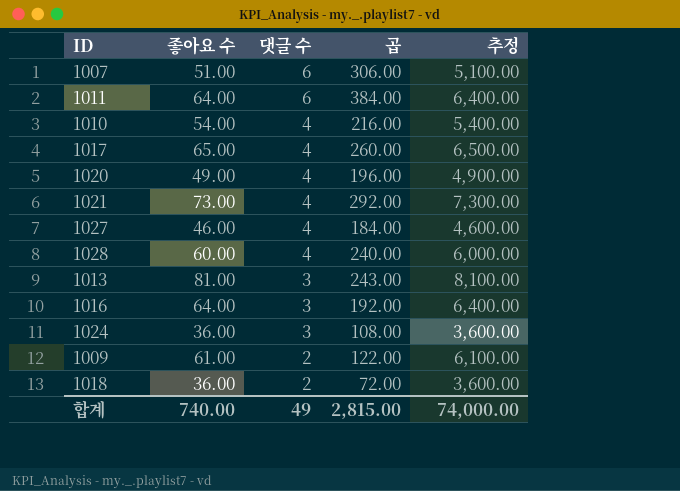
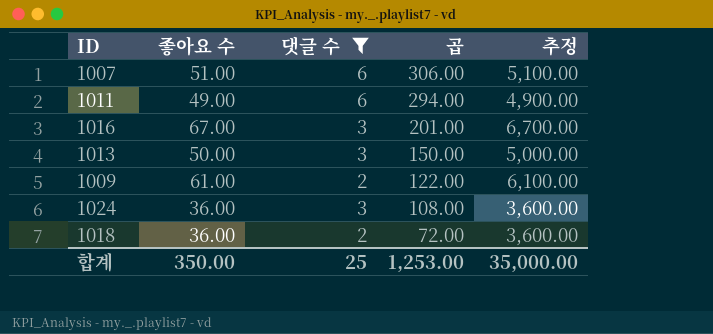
filter: none -> 댓글 수 != 4
row order: 댓글 수 descending -> 곱 descending
1011 | 좋아요 수: 64.00 -> 49.00
1011 | 곱: 384.00 -> 294.00
1011 | 추정: 6,400.00 -> 4,900.00
1016 | 좋아요 수: 64.00 -> 67.00
1016 | 곱: 192.00 -> 201.00
1016 | 추정: 6,400.00 -> 6,700.00
1013 | 좋아요 수: 81.00 -> 50.00
1013 | 곱: 243.00 -> 150.00
1013 | 추정: 8,100.00 -> 5,000.00
합계 | 좋아요 수: 740.00 -> 350.00
합계 | 댓글 수: 49 -> 25
합계 | 곱: 2,815.00 -> 1,253.00
합계 | 추정: 74,000.00 -> 35,000.00

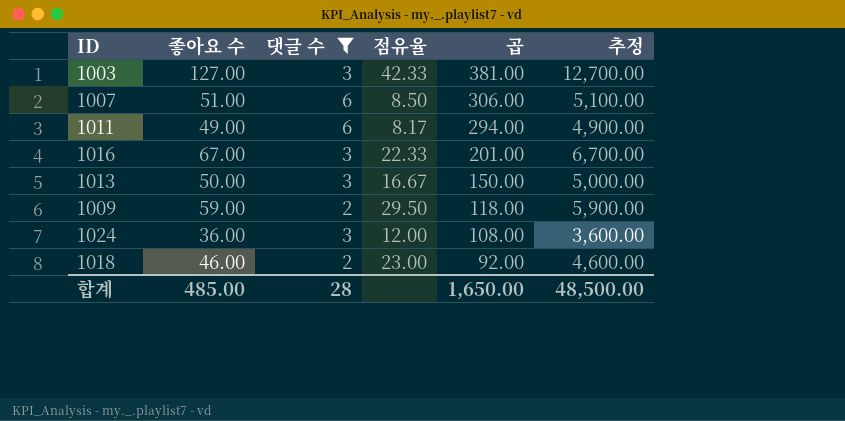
column 점유율 | formula: none -> [좋아요 수] / [댓글 수]
row 1003: none -> 127.00 | 3 | 42.33 | 381.00 | 12,700.00
1009 | 좋아요 수: 61.00 -> 59.00
1009 | 곱: 122.00 -> 118.00
1009 | 추정: 6,100.00 -> 5,900.00
1018 | 좋아요 수: 36.00 -> 46.00
1018 | 곱: 72.00 -> 92.00
1018 | 추정: 3,600.00 -> 4,600.00
합계 | 좋아요 수: 350.00 -> 485.00
합계 | 댓글 수: 25 -> 28
합계 | 곱: 1,253.00 -> 1,650.00
합계 | 추정: 35,000.00 -> 48,500.00

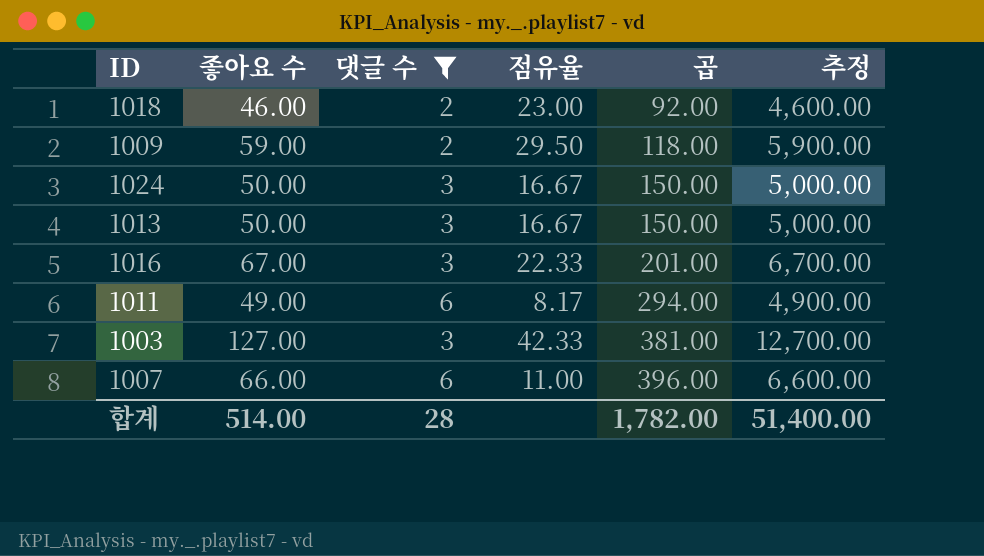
row order: 곱 descending -> 곱 ascending
1024 | 좋아요 수: 36.00 -> 50.00
1024 | 점유율: 12.00 -> 16.67
1024 | 곱: 108.00 -> 150.00
1024 | 추정: 3,600.00 -> 5,000.00
1007 | 좋아요 수: 51.00 -> 66.00
1007 | 점유율: 8.50 -> 11.00
1007 | 곱: 306.00 -> 396.00
1007 | 추정: 5,100.00 -> 6,600.00
합계 | 좋아요 수: 485.00 -> 514.00
합계 | 곱: 1,650.00 -> 1,782.00
합계 | 추정: 48,500.00 -> 51,400.00

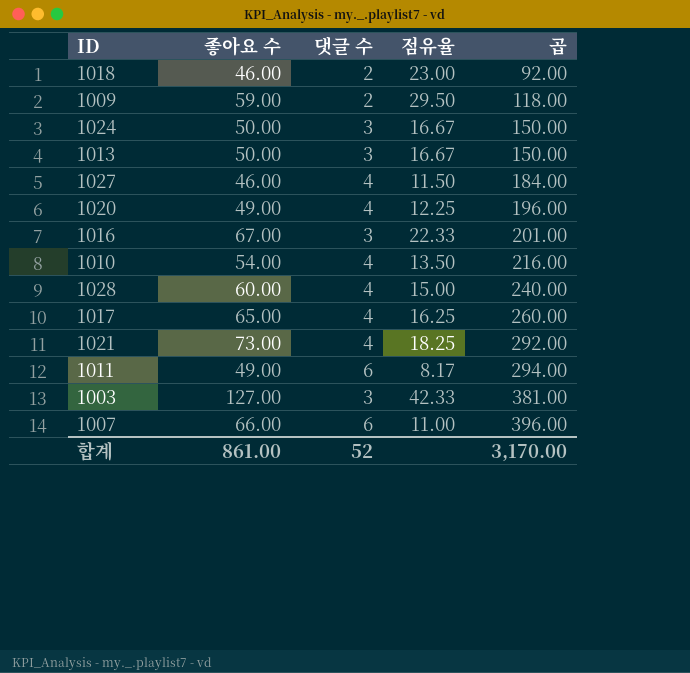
filter: 댓글 수 != 4 -> none
column 추정 | formula: [좋아요 수] * 100 -> none
합계 | 좋아요 수: 514.00 -> 861.00
합계 | 댓글 수: 28 -> 52
합계 | 곱: 1,782.00 -> 3,170.00

